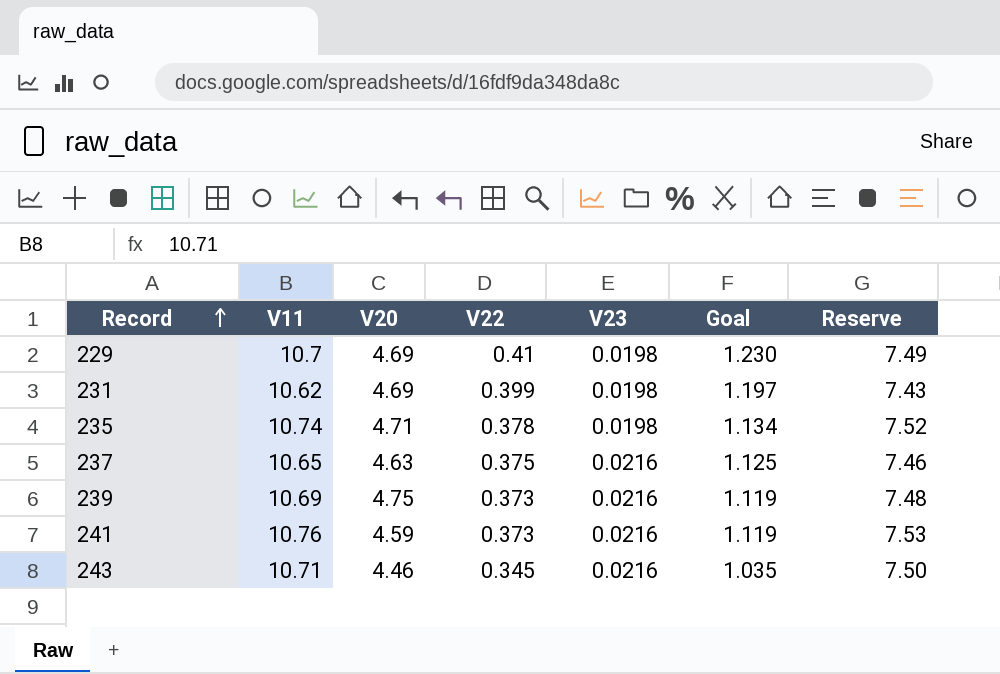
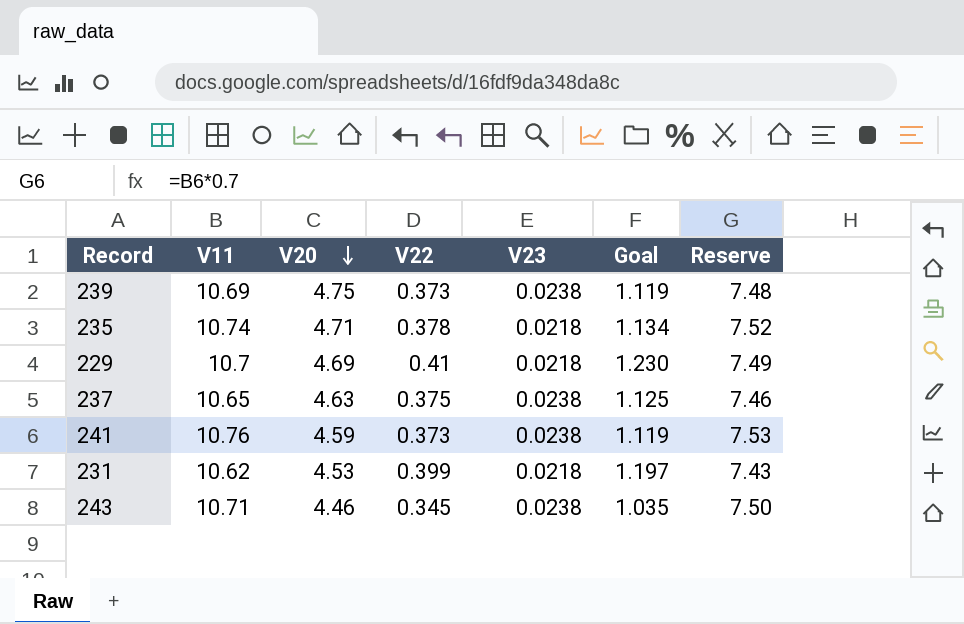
row order: Record ascending -> V20 descending
239 | V23: 0.0216 -> 0.0238
235 | V23: 0.0198 -> 0.0218
229 | V23: 0.0198 -> 0.0218
237 | V23: 0.0216 -> 0.0238
241 | V23: 0.0216 -> 0.0238
231 | V20: 4.69 -> 4.53
231 | V23: 0.0198 -> 0.0218
243 | V23: 0.0216 -> 0.0238

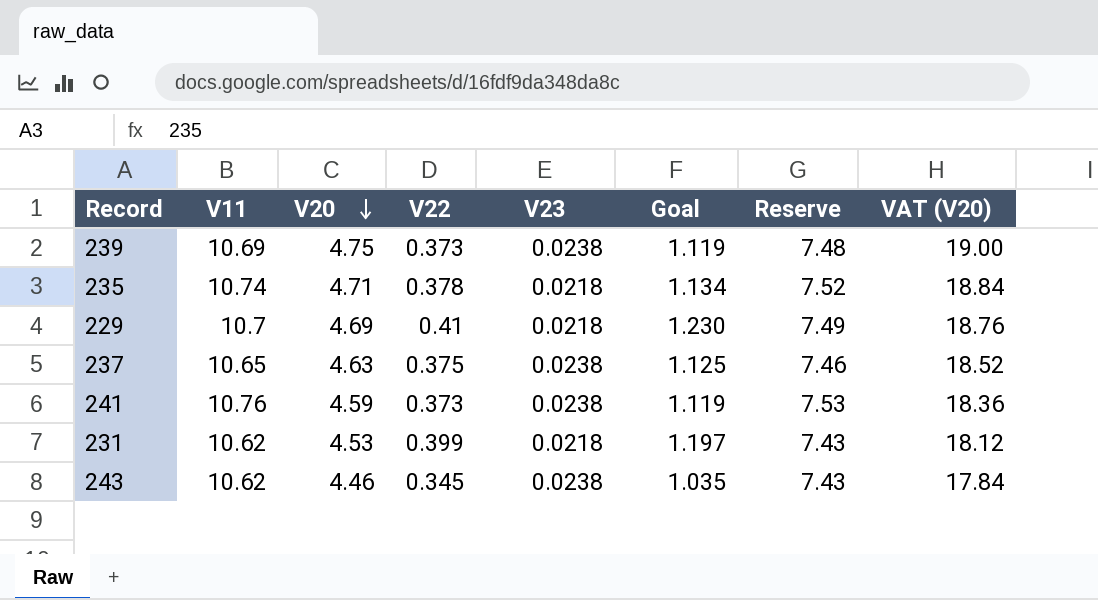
column VAT (V20) | formula: none -> [V20] * 4
243 | V11: 10.71 -> 10.62
243 | Reserve: 7.50 -> 7.43

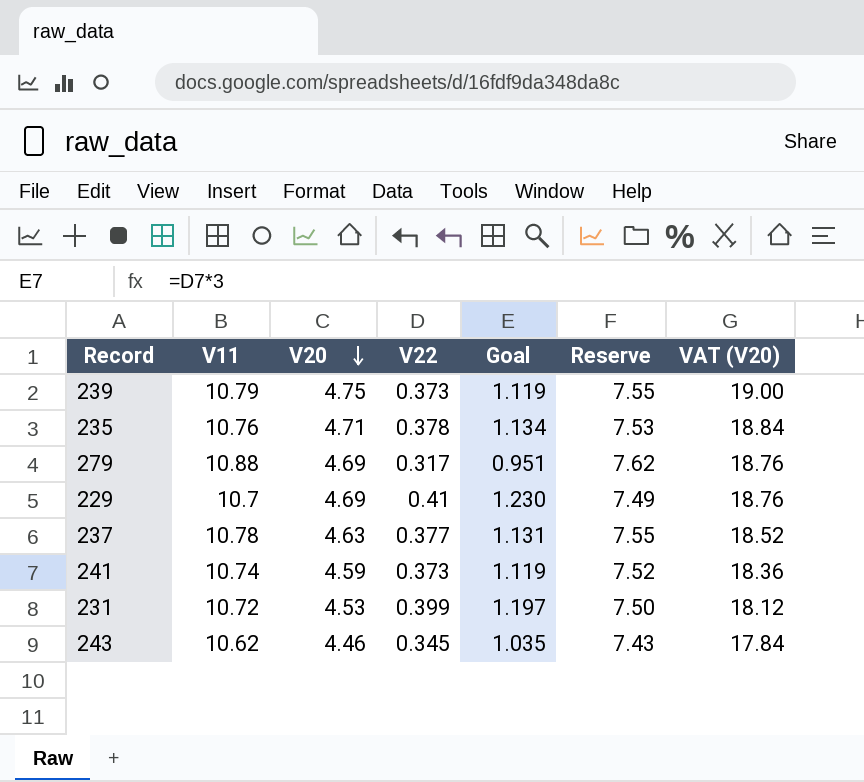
column V23 | position: 5 -> none
239 | V11: 10.69 -> 10.79
239 | Reserve: 7.48 -> 7.55
235 | V11: 10.74 -> 10.76
235 | Reserve: 7.52 -> 7.53
row 279: none -> 10.88 | 4.69 | 0.317 | 0.951 | 7.62 | 18.76
237 | V11: 10.65 -> 10.78
237 | V22: 0.375 -> 0.377
237 | Goal: 1.125 -> 1.131
237 | Reserve: 7.46 -> 7.55
241 | V11: 10.76 -> 10.74
241 | Reserve: 7.53 -> 7.52
231 | V11: 10.62 -> 10.72
231 | Reserve: 7.43 -> 7.50

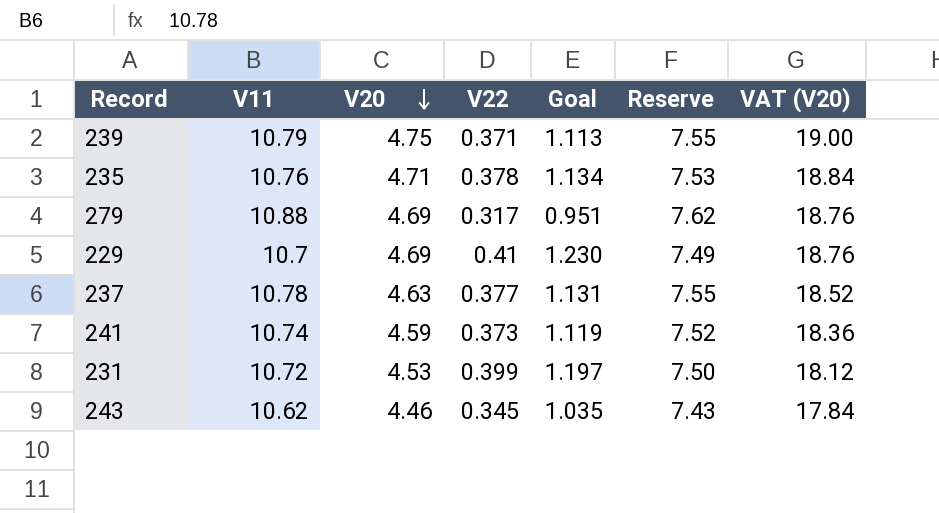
239 | V22: 0.373 -> 0.371
239 | Goal: 1.119 -> 1.113

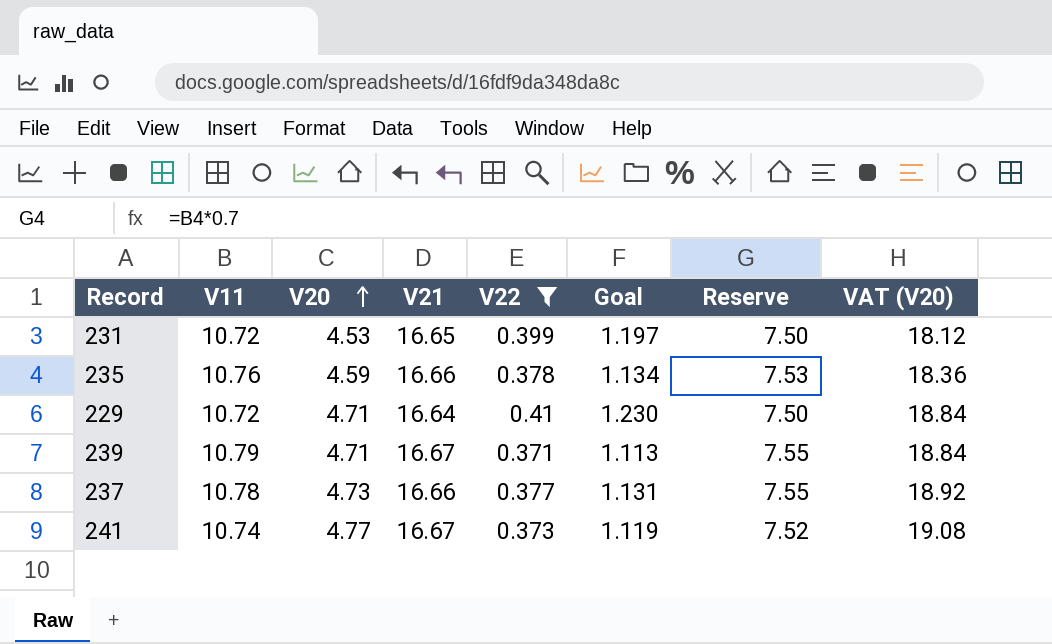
filter: none -> V22 >= 0.371
row order: V20 descending -> V20 ascending
column V21 | position: none -> 4
235 | V20: 4.71 -> 4.59
235 | VAT (V20): 18.84 -> 18.36
229 | V11: 10.7 -> 10.72
229 | V20: 4.69 -> 4.71
229 | Reserve: 7.49 -> 7.50
229 | VAT (V20): 18.76 -> 18.84
239 | V20: 4.75 -> 4.71
239 | VAT (V20): 19.00 -> 18.84
237 | V20: 4.63 -> 4.73
237 | VAT (V20): 18.52 -> 18.92
241 | V20: 4.59 -> 4.77
241 | VAT (V20): 18.36 -> 19.08

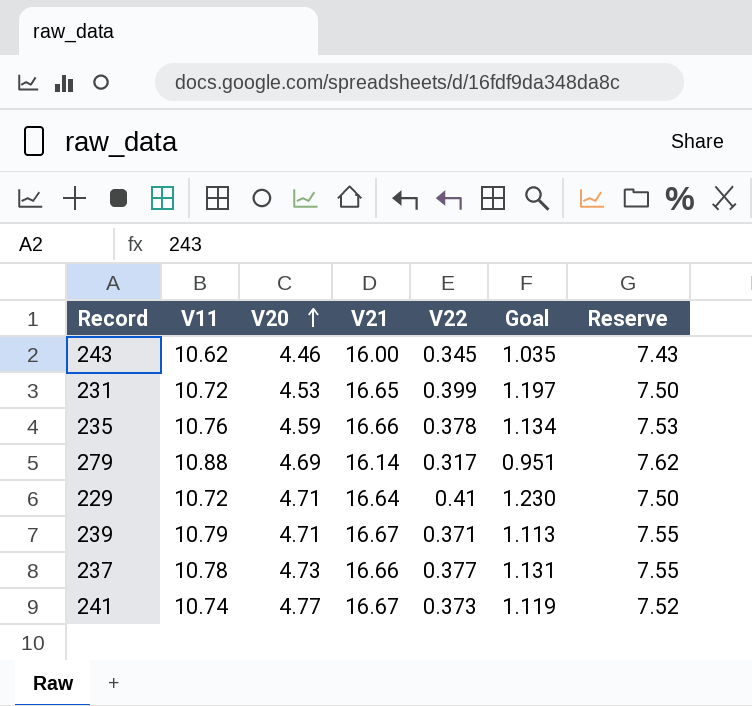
filter: V22 >= 0.371 -> none
column VAT (V20) | formula: [V20] * 4 -> none

